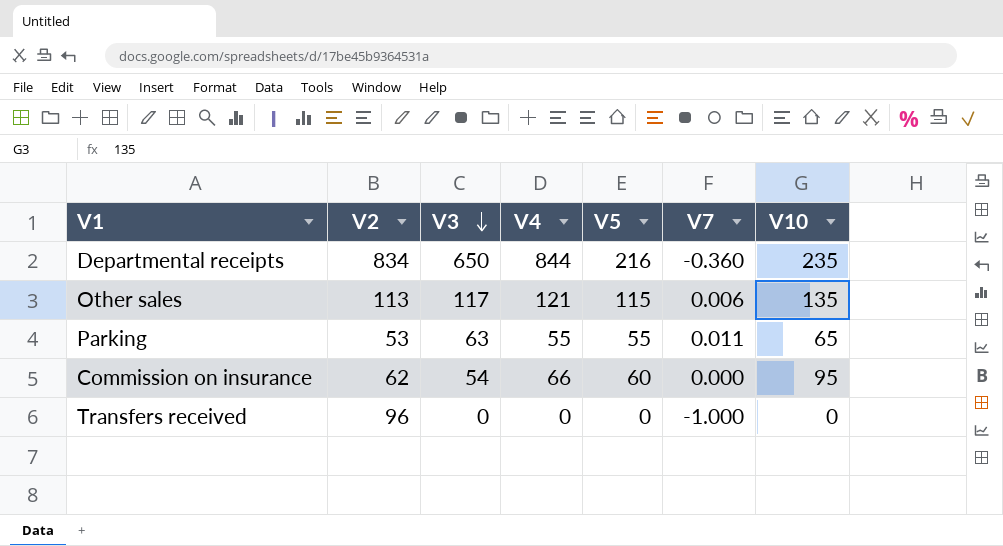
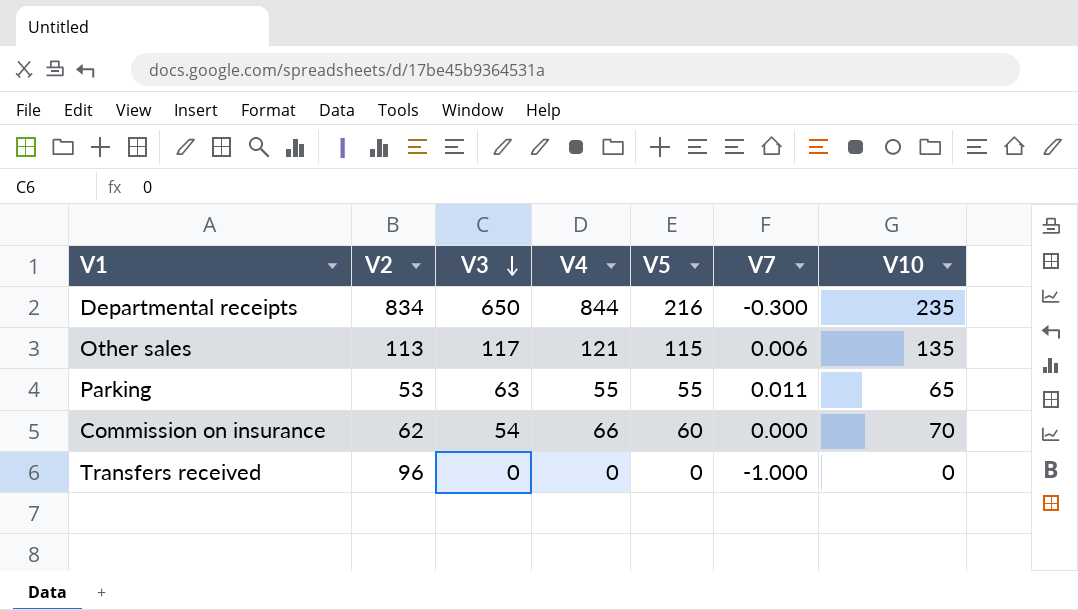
Departmental receipts | V7: -0.360 -> -0.300
Commission on insurance | V10: 95 -> 70

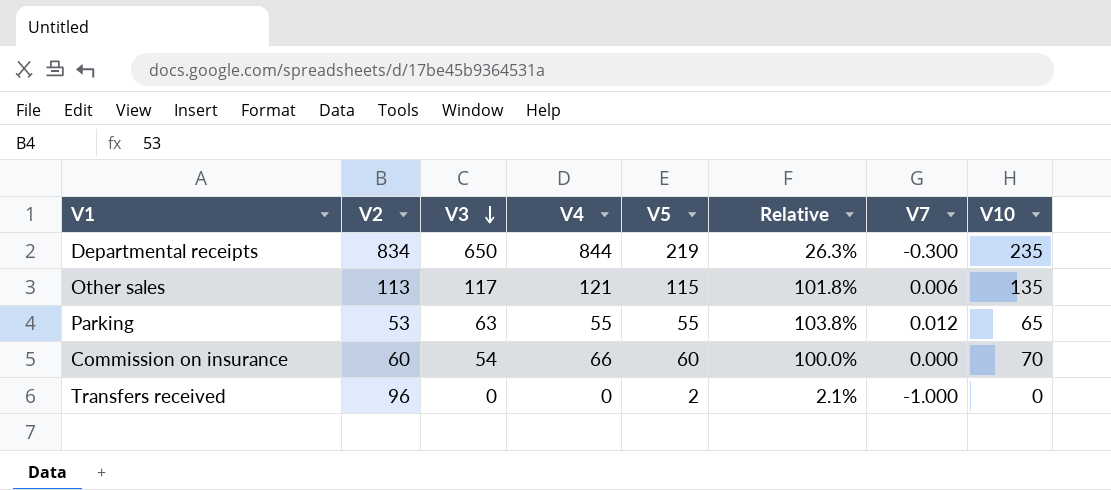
column Relative | formula: none -> [V5] / [V2]
Departmental receipts | V5: 216 -> 219
Parking | V7: 0.011 -> 0.012
Commission on insurance | V2: 62 -> 60
Transfers received | V5: 0 -> 2

